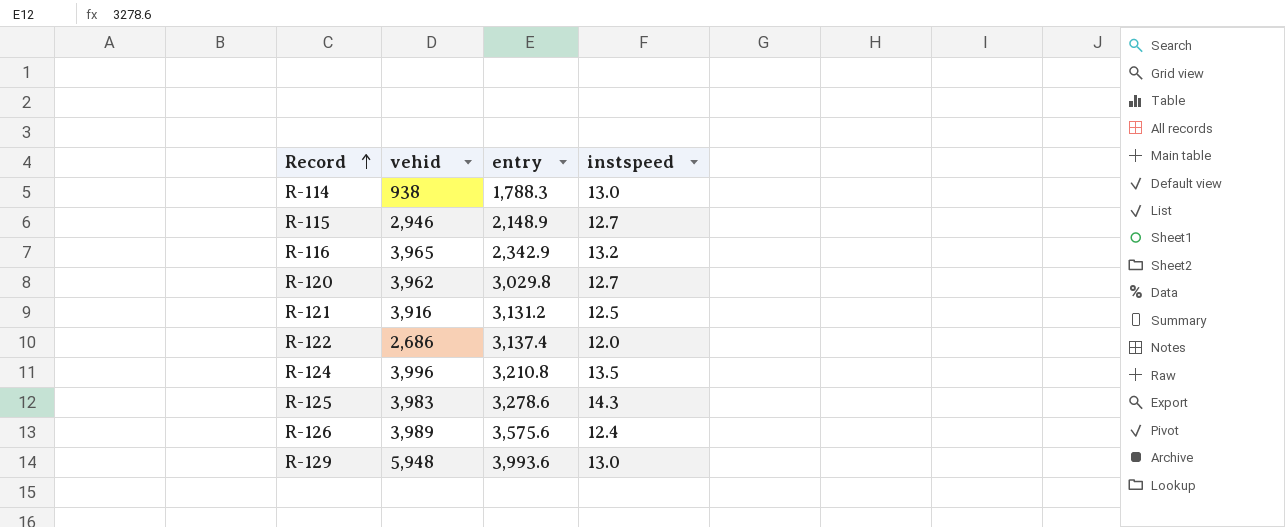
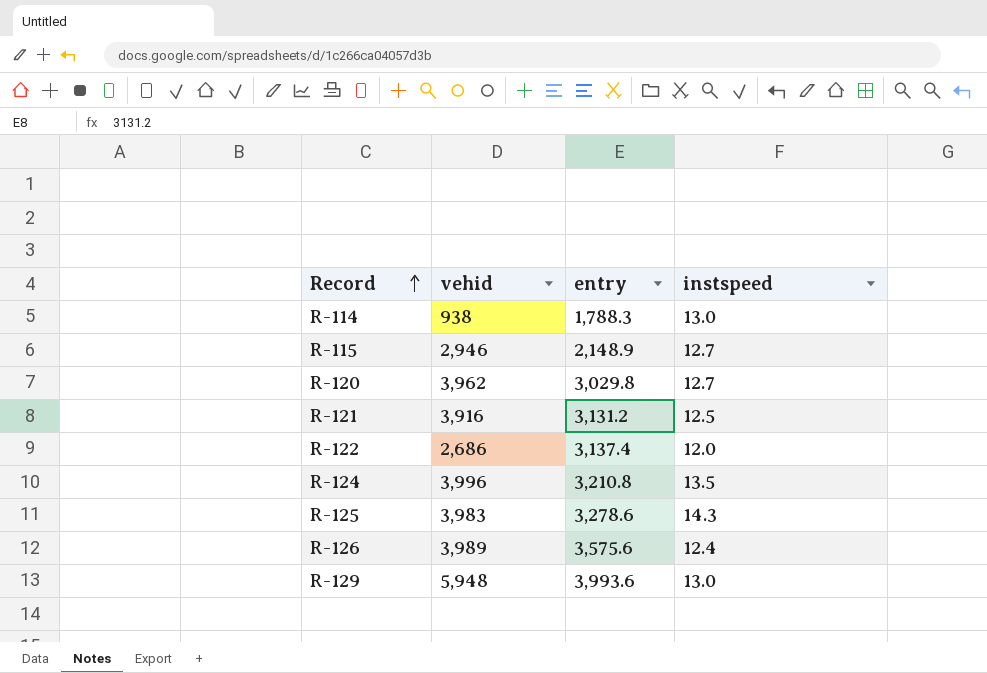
row R-116: 3,965 | 2,342.9 | 13.2 -> none

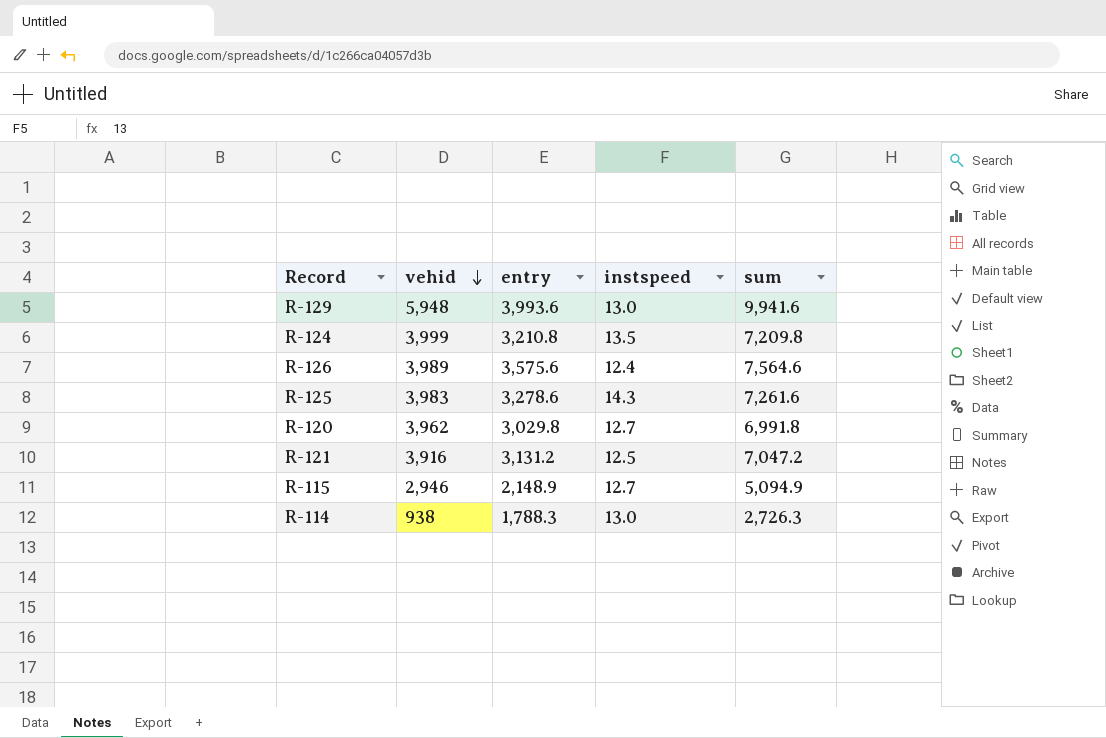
row order: Record ascending -> vehid descending
column sum | formula: none -> [vehid] + [entry]
row R-122: 2,686 | 3,137.4 | 12.0 -> none
R-124 | vehid: 3,996 -> 3,999

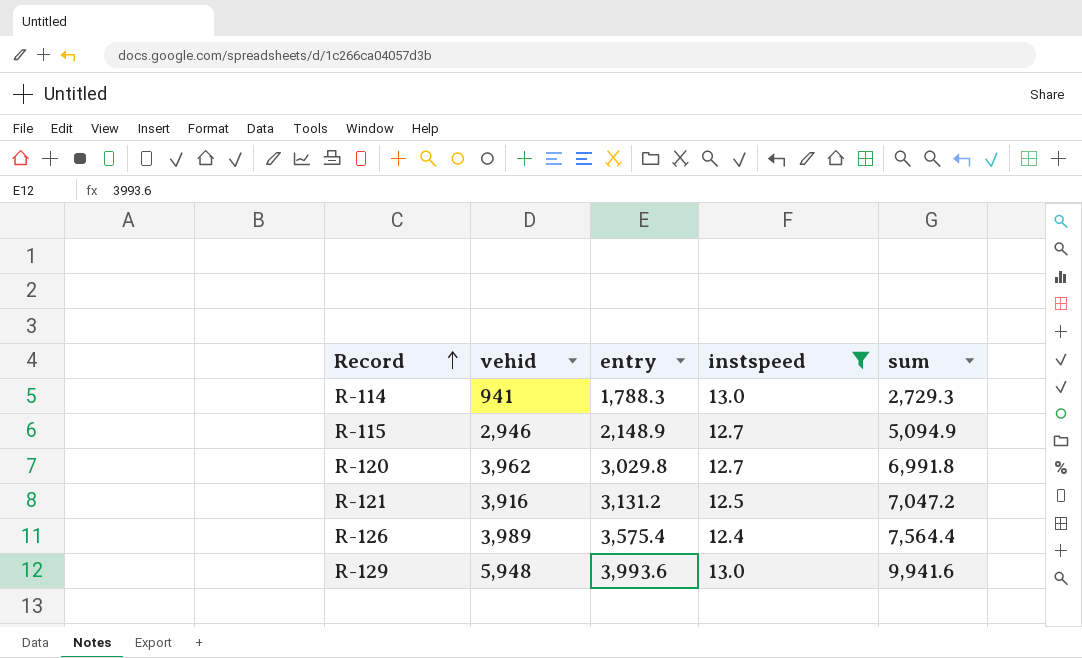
filter: none -> instspeed <= 13.0
row order: vehid descending -> Record ascending
R-114 | vehid: 938 -> 941
R-114 | sum: 2,726.3 -> 2,729.3
R-126 | entry: 3,575.6 -> 3,575.4
R-126 | sum: 7,564.6 -> 7,564.4

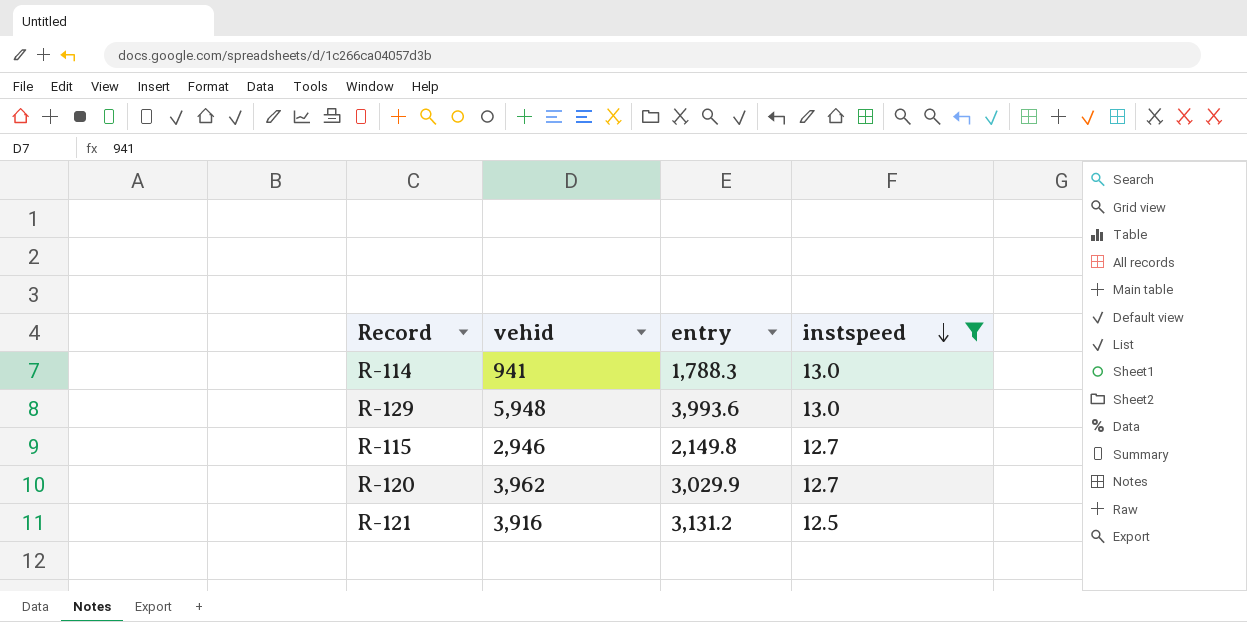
row order: Record ascending -> instspeed descending
column sum | formula: [vehid] + [entry] -> none
row R-126: 3,989 | 3,575.4 | 12.4 | 7,564.4 -> none
R-115 | entry: 2,148.9 -> 2,149.8
R-120 | entry: 3,029.8 -> 3,029.9

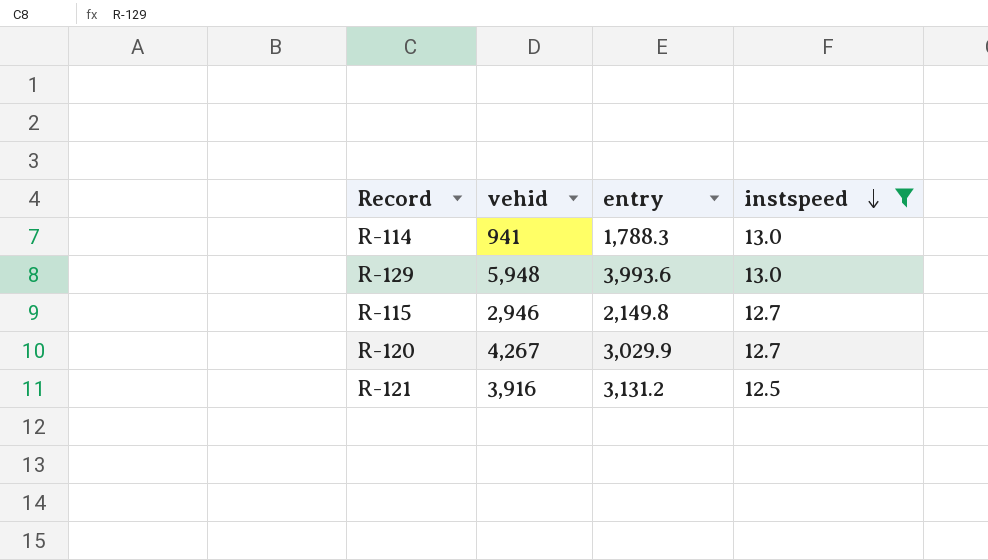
R-120 | vehid: 3,962 -> 4,267

